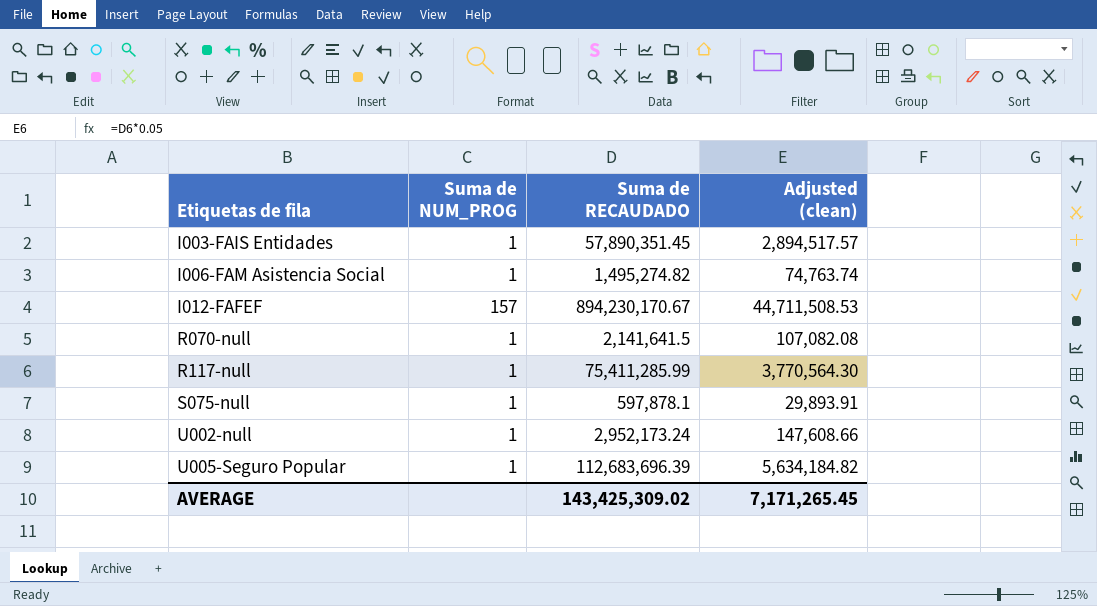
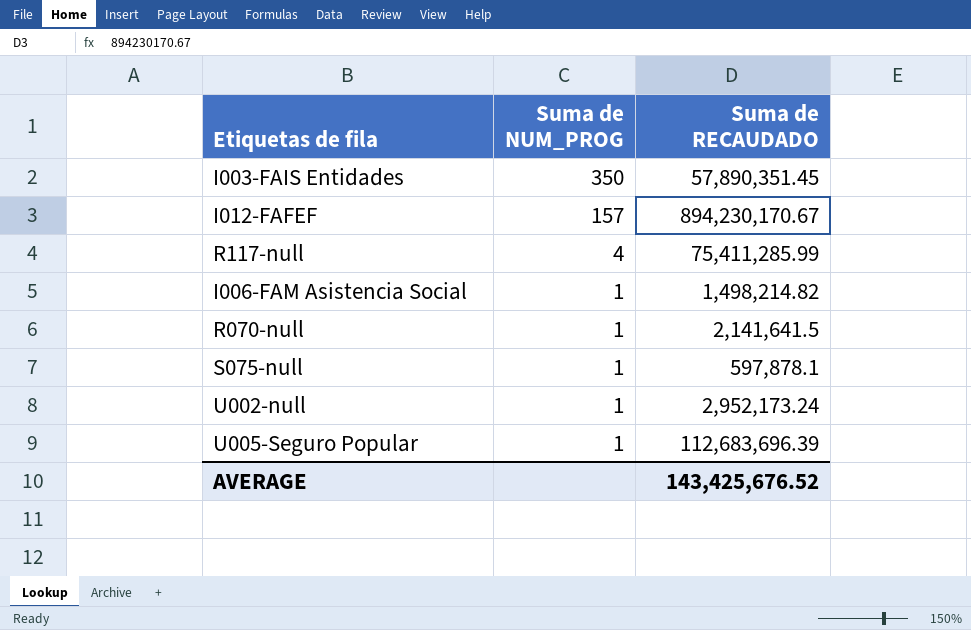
row order: Etiquetas de fila ascending -> Suma de NUM_PROG descending
column Adjusted (clean) | formula: [Suma de RECAUDADO] * 0.05 -> none
I003-FAIS Entidades | Suma de NUM_PROG: 1 -> 350
R117-null | Suma de NUM_PROG: 1 -> 4
I006-FAM Asistencia Social | Suma de RECAUDADO: 1,495,274.82 -> 1,498,214.82
AVERAGE | Suma de RECAUDADO: 143,425,309.02 -> 143,425,676.52

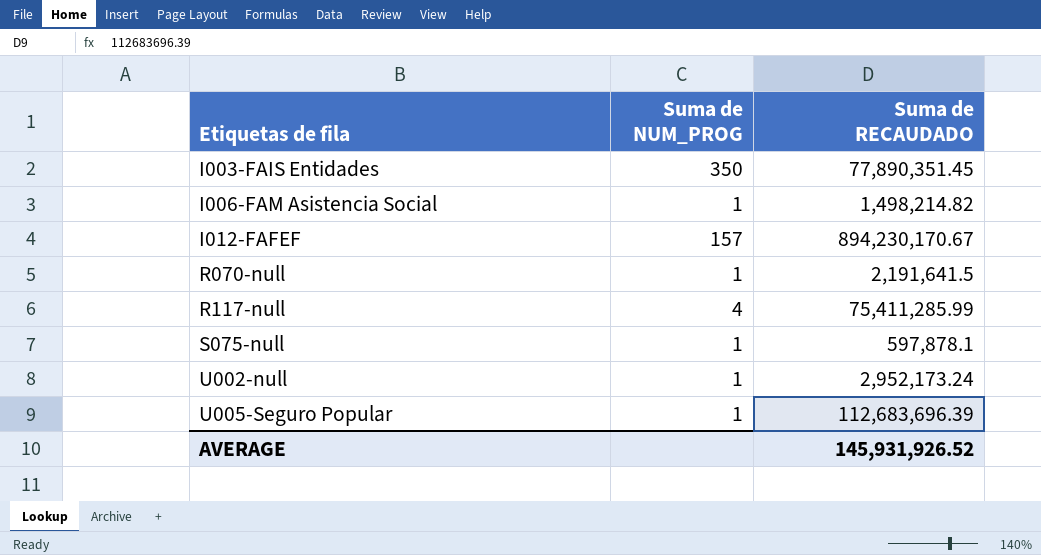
row order: Suma de NUM_PROG descending -> Etiquetas de fila ascending
I003-FAIS Entidades | Suma de RECAUDADO: 57,890,351.45 -> 77,890,351.45
R070-null | Suma de RECAUDADO: 2,141,641.5 -> 2,191,641.5
AVERAGE | Suma de RECAUDADO: 143,425,676.52 -> 145,931,926.52

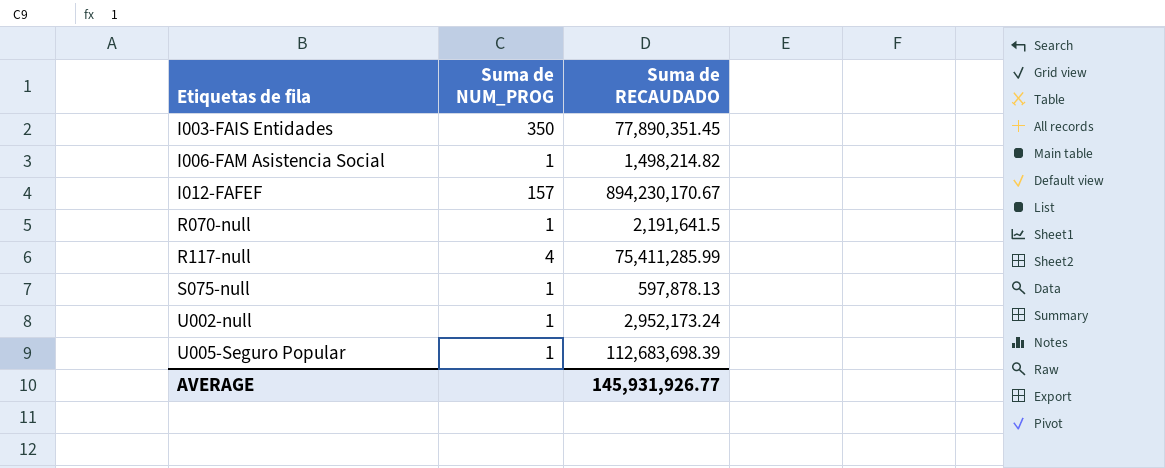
S075-null | Suma de RECAUDADO: 597,878.1 -> 597,878.13
U005-Seguro Popular | Suma de RECAUDADO: 112,683,696.39 -> 112,683,698.39
AVERAGE | Suma de RECAUDADO: 145,931,926.52 -> 145,931,926.77

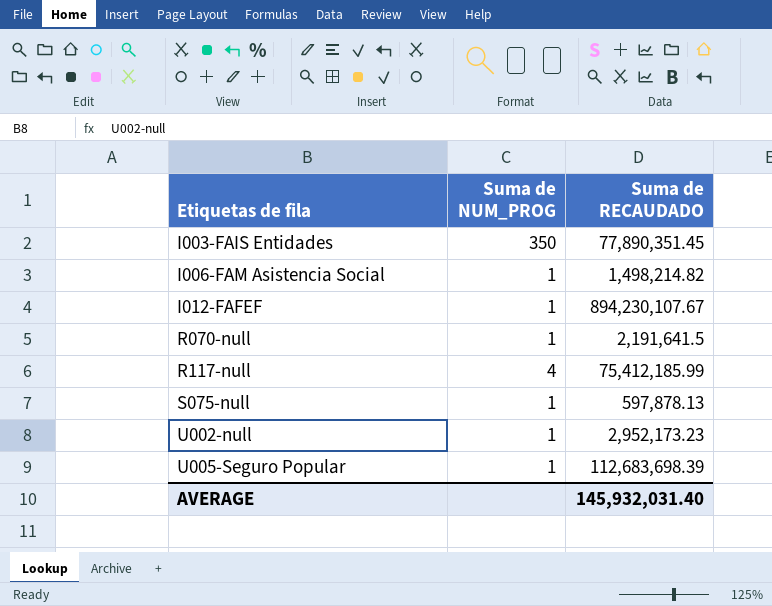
I012-FAFEF | Suma de NUM_PROG: 157 -> 1
I012-FAFEF | Suma de RECAUDADO: 894,230,170.67 -> 894,230,107.67
R117-null | Suma de RECAUDADO: 75,411,285.99 -> 75,412,185.99
U002-null | Suma de RECAUDADO: 2,952,173.24 -> 2,952,173.23
AVERAGE | Suma de RECAUDADO: 145,931,926.77 -> 145,932,031.40

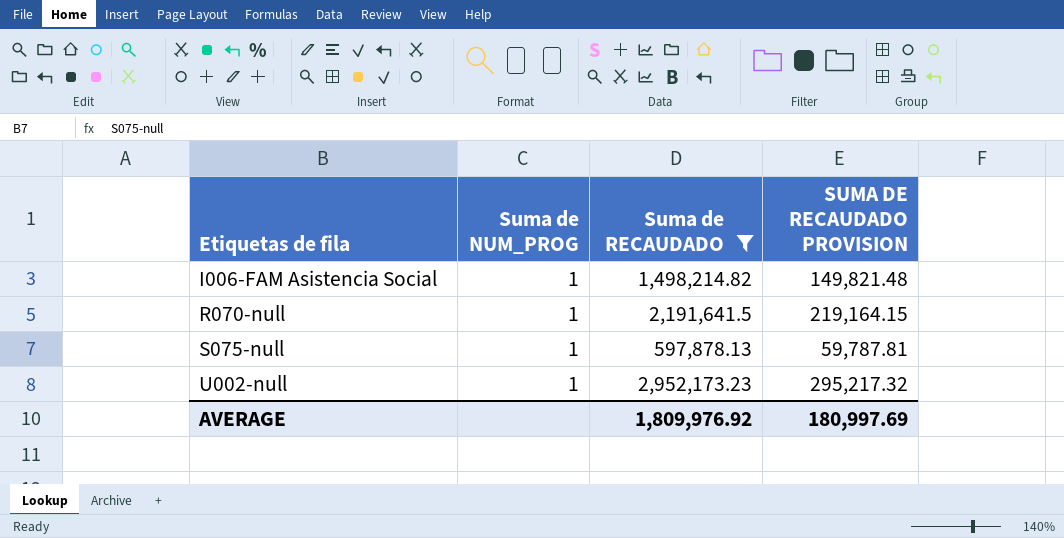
filter: none -> Suma de RECAUDADO <= 2,952,173.23
column SUMA DE RECAUDADO PROVISION | formula: none -> [Suma de RECAUDADO] * 0.1
AVERAGE | Suma de RECAUDADO: 145,932,031.40 -> 1,809,976.92

